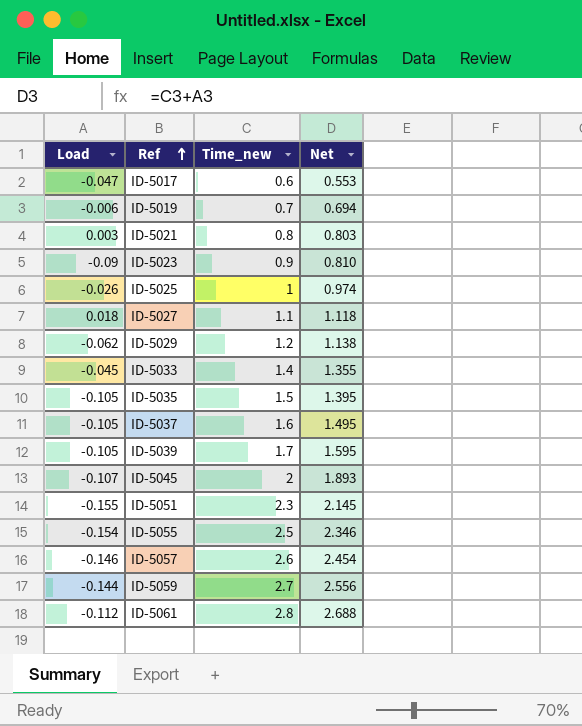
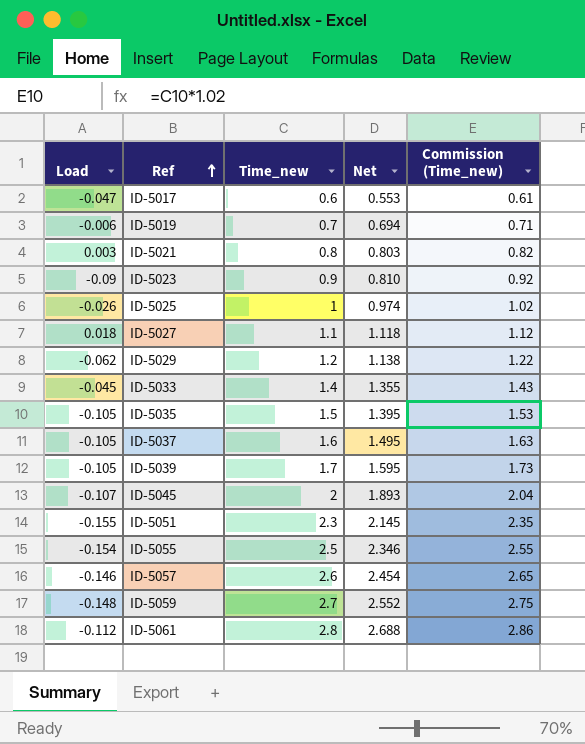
column Commission (Time_new) | formula: none -> [Time_new] * 1.02
ID-5059 | Load: -0.144 -> -0.148
ID-5059 | Net: 2.556 -> 2.552

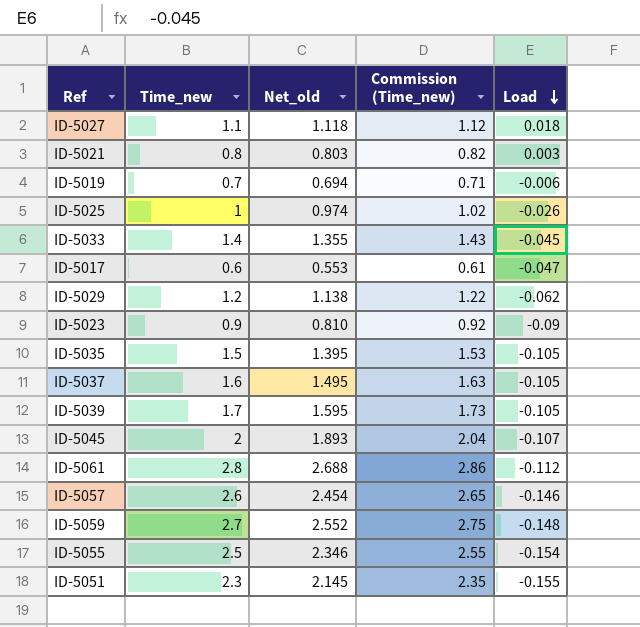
row order: Ref ascending -> Load descending
column name: Net -> Net_old
column Load | position: 1 -> 5

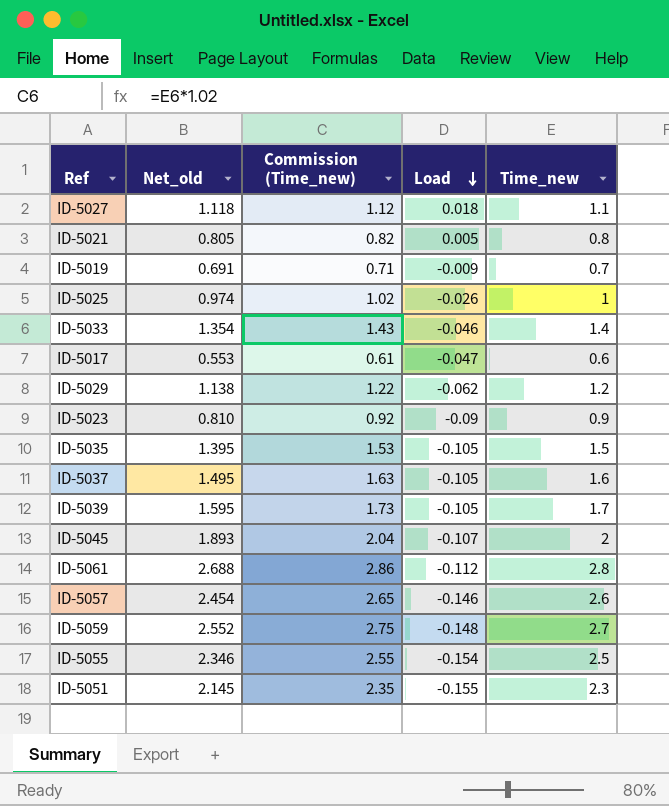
column Time_new | position: 2 -> 5
ID-5021 | Net_old: 0.803 -> 0.805
ID-5021 | Load: 0.003 -> 0.005
ID-5019 | Net_old: 0.694 -> 0.691
ID-5019 | Load: -0.006 -> -0.009
ID-5033 | Net_old: 1.355 -> 1.354
ID-5033 | Load: -0.045 -> -0.046

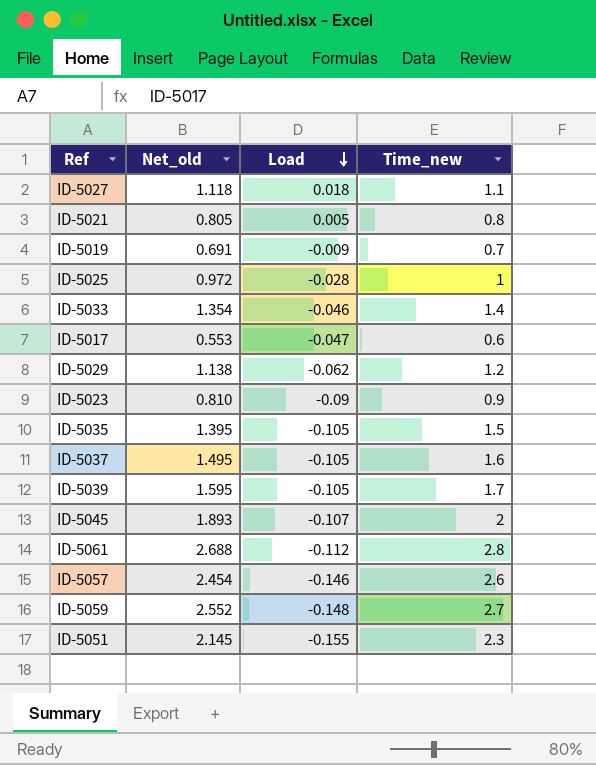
column Commission (Time_new) | formula: [Time_new] * 1.02 -> none
row ID-5055: 2.346 | 2.55 | -0.154 | 2.5 -> none
ID-5025 | Net_old: 0.974 -> 0.972
ID-5025 | Load: -0.026 -> -0.028

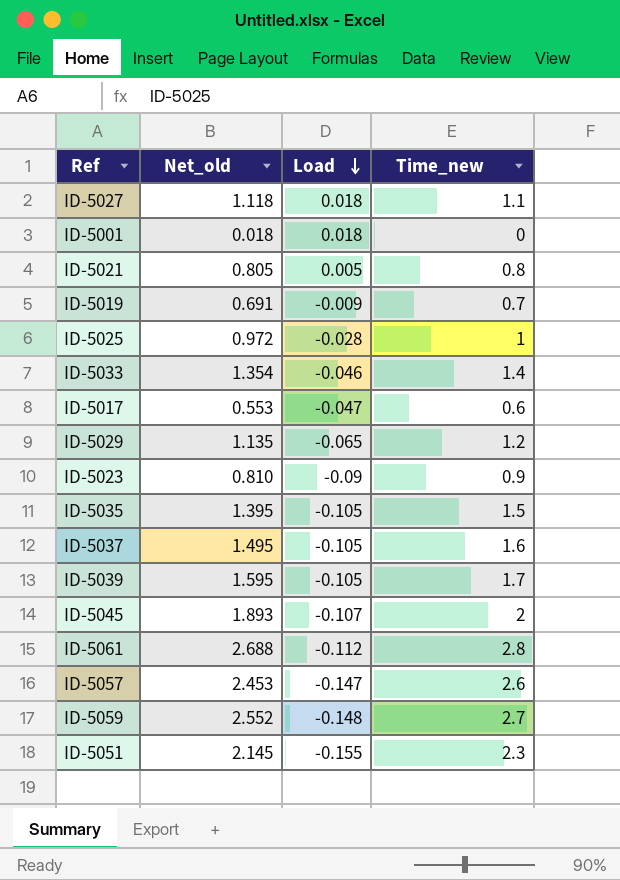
row ID-5001: none -> 0.018 | 0.018 | 0
ID-5029 | Net_old: 1.138 -> 1.135
ID-5029 | Load: -0.062 -> -0.065
ID-5057 | Net_old: 2.454 -> 2.453
ID-5057 | Load: -0.146 -> -0.147

